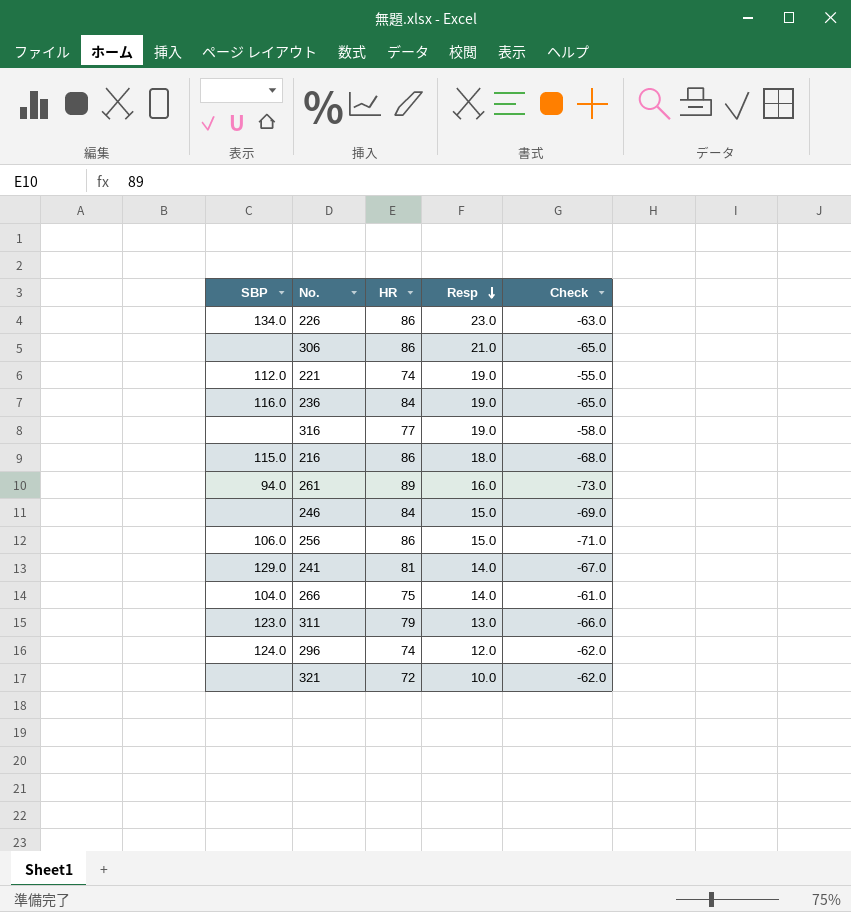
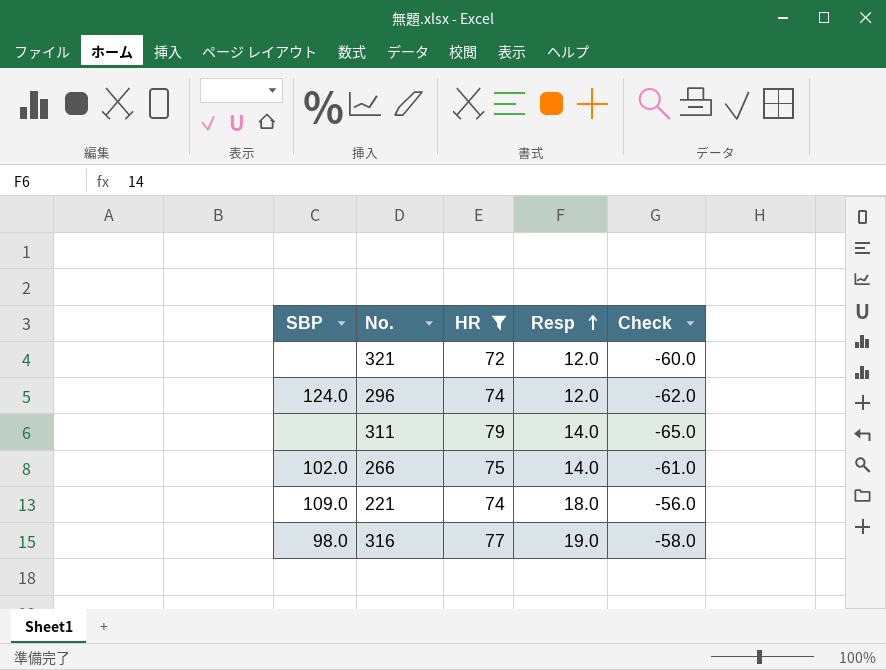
filter: none -> HR <= 79
row order: Resp descending -> Resp ascending
321 | Resp: 10.0 -> 12.0
321 | Check: -62.0 -> -60.0
311 | SBP: 123.0 -> none
311 | Resp: 13.0 -> 14.0
311 | Check: -66.0 -> -65.0
266 | SBP: 104.0 -> 102.0
221 | SBP: 112.0 -> 109.0
221 | Resp: 19.0 -> 18.0
221 | Check: -55.0 -> -56.0
316 | SBP: none -> 98.0

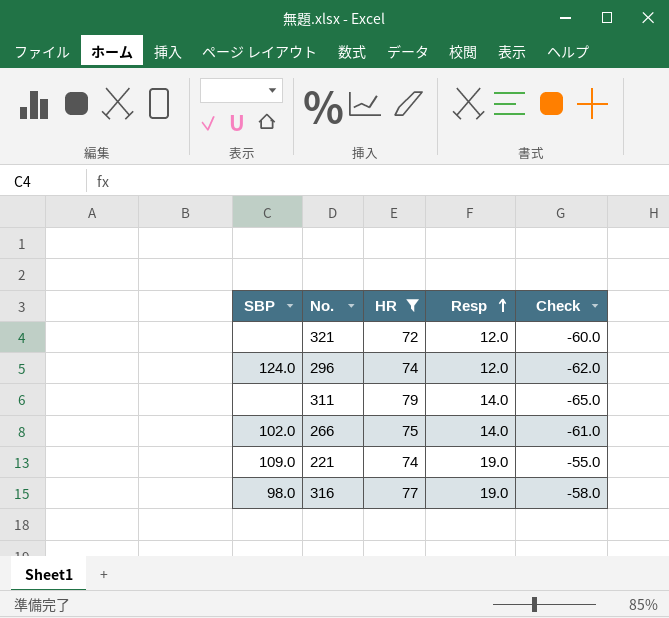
221 | Resp: 18.0 -> 19.0
221 | Check: -56.0 -> -55.0

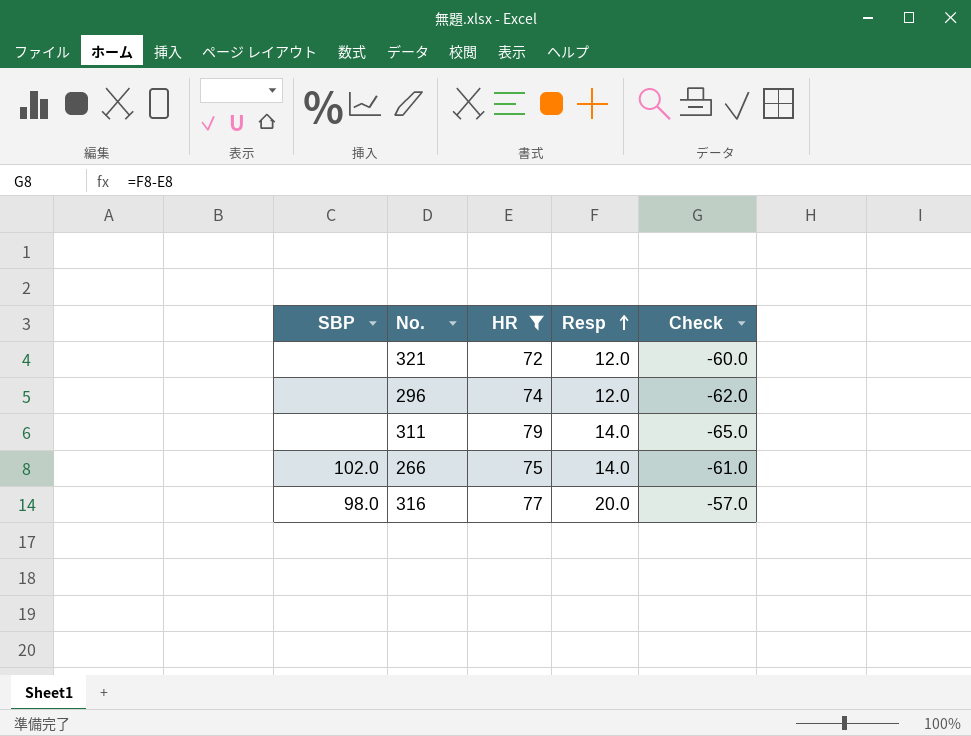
row 221: 109.0 | 74 | 19.0 | -55.0 -> none
296 | SBP: 124.0 -> none
316 | Resp: 19.0 -> 20.0
316 | Check: -58.0 -> -57.0

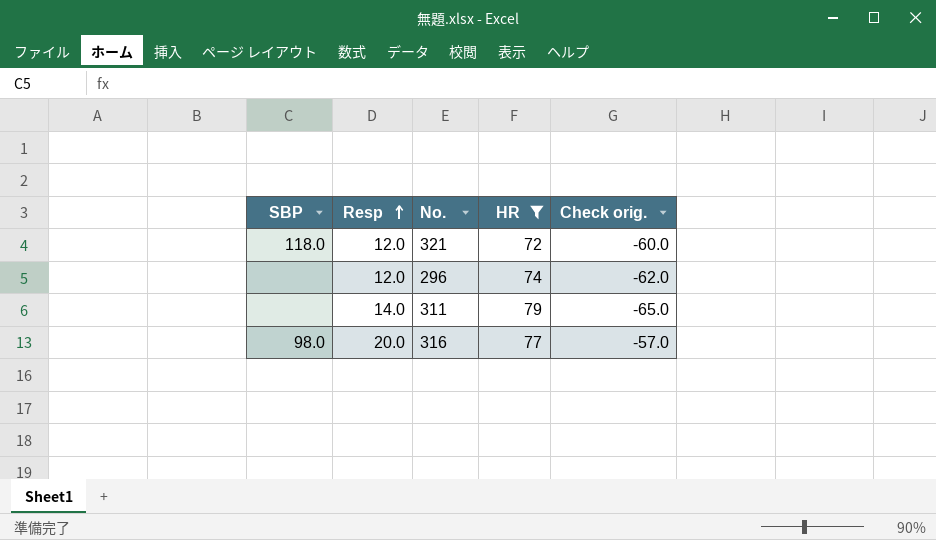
column Resp | position: 4 -> 2
column name: Check -> Check orig.
row 266: 102.0 | 75 | 14.0 | -61.0 -> none
321 | SBP: none -> 118.0

